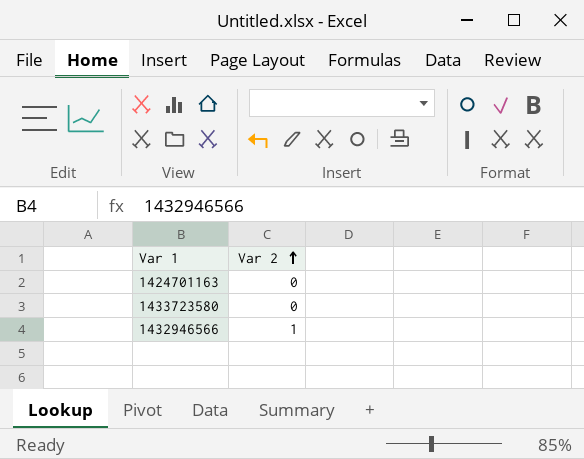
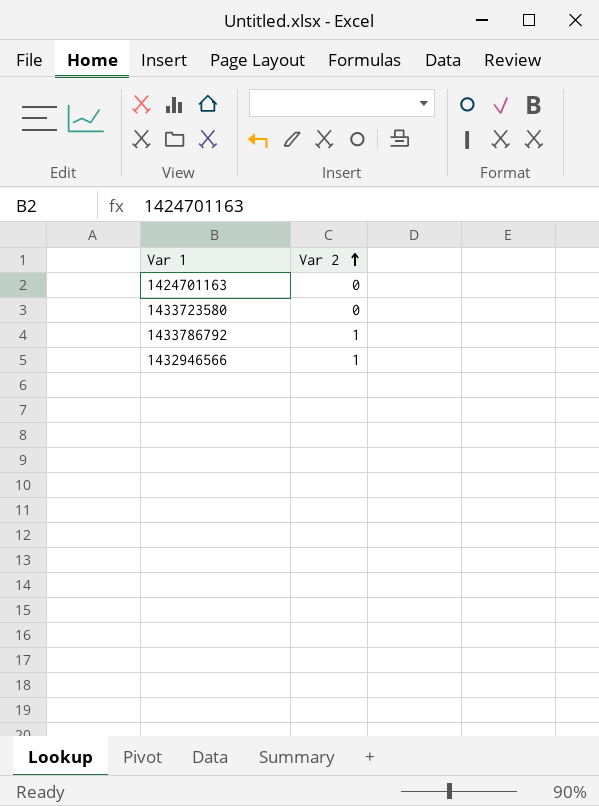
row 1433786792: none -> 1

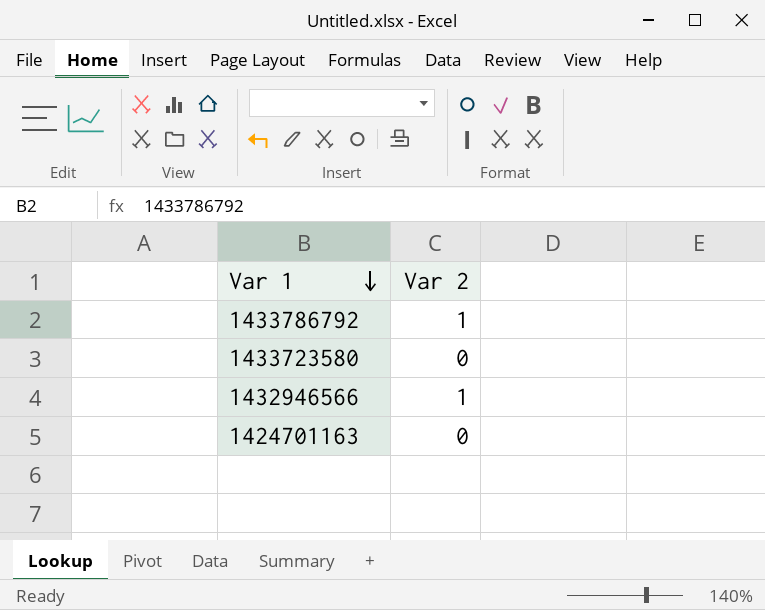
row order: Var 2 ascending -> Var 1 descending

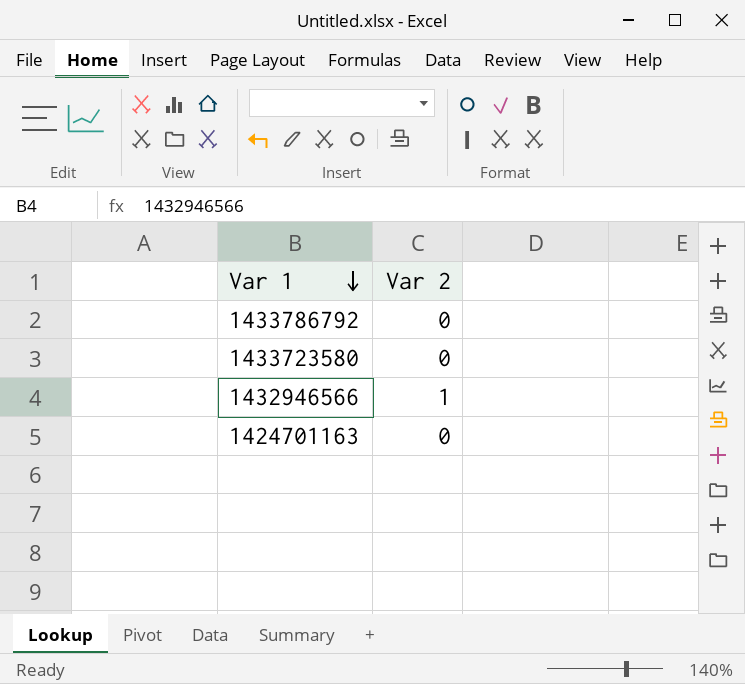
1433786792 | Var 2: 1 -> 0

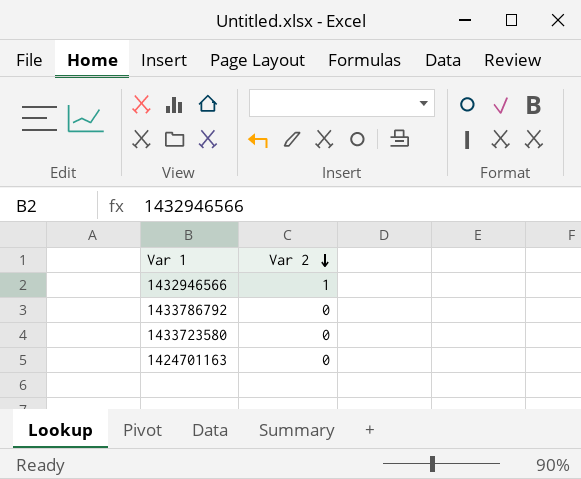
row order: Var 1 descending -> Var 2 descending

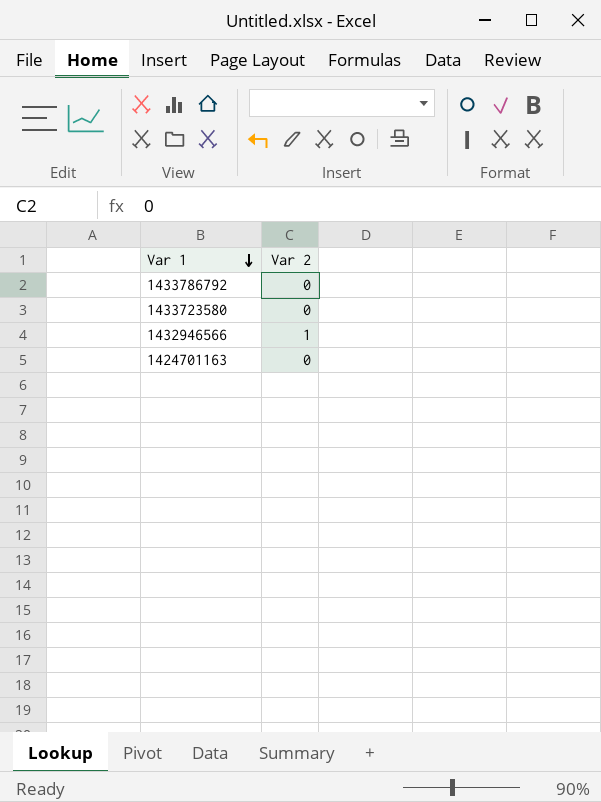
row order: Var 2 descending -> Var 1 descending

